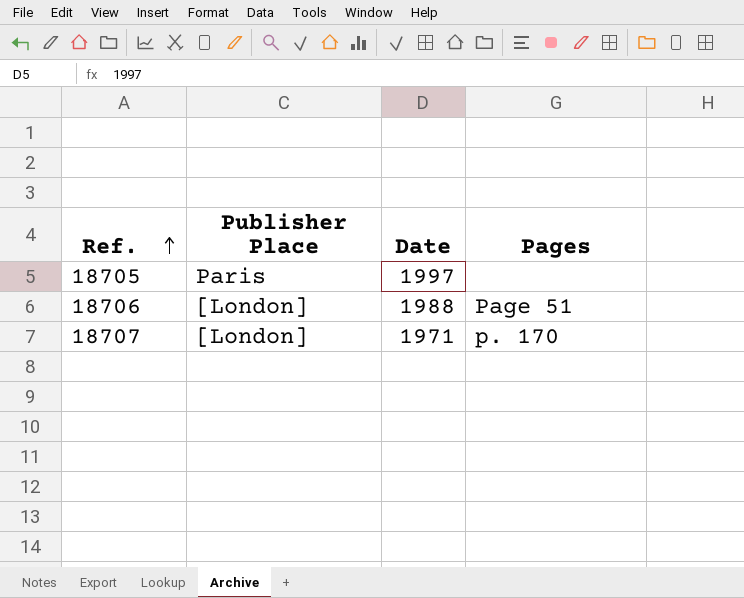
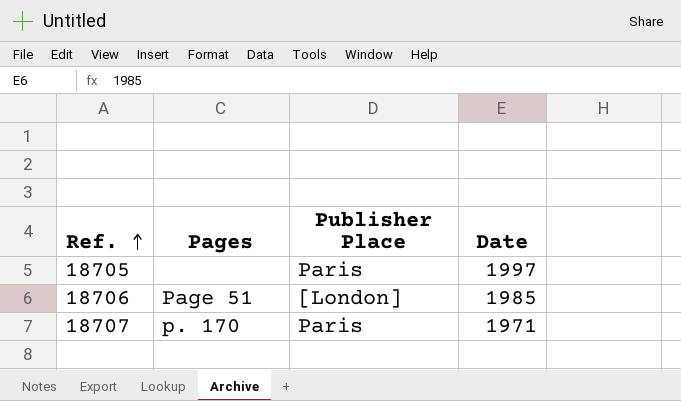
column Pages | position: 4 -> 2
18706 | Date: 1988 -> 1985
18707 | Publisher Place: [London] -> Paris

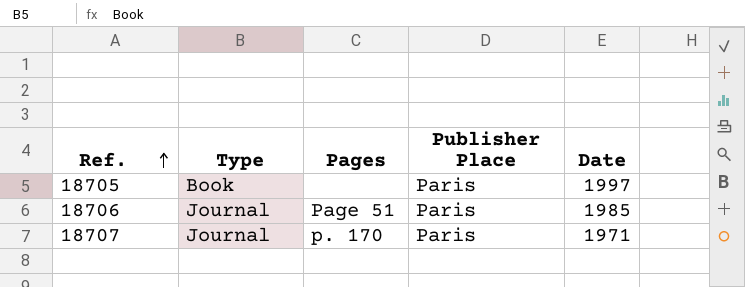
column Type | position: none -> 2
18706 | Publisher Place: [London] -> Paris

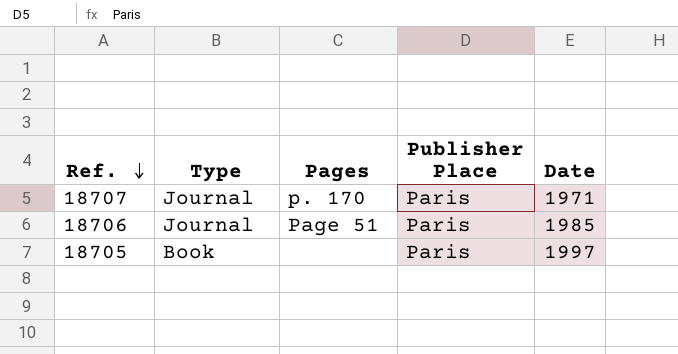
row order: Ref. ascending -> Ref. descending

